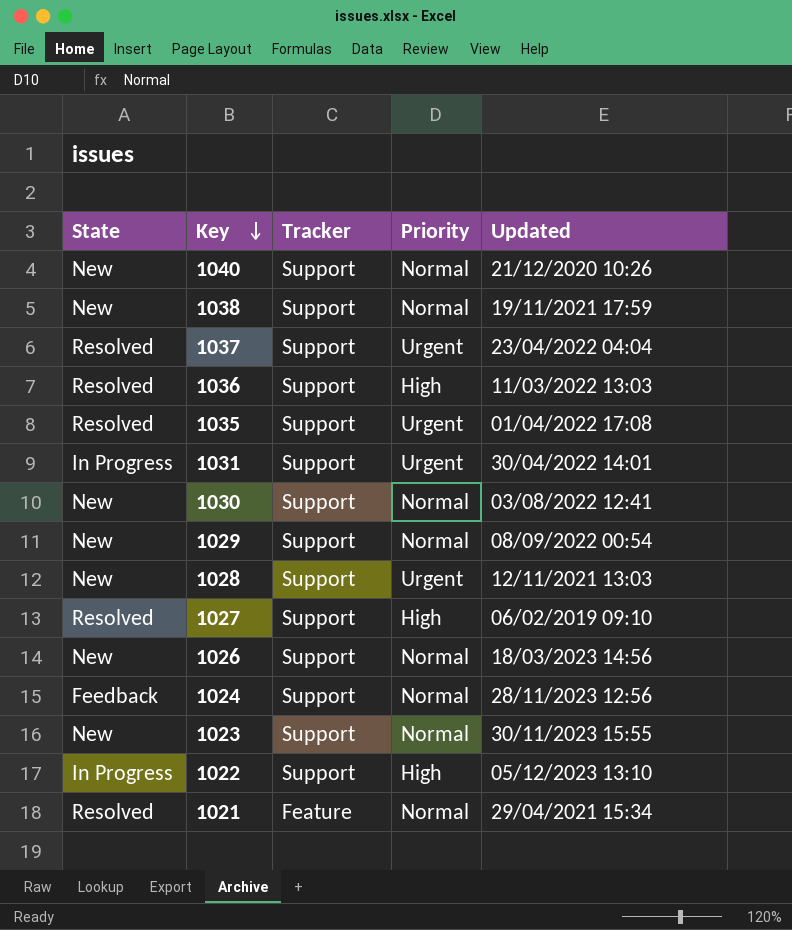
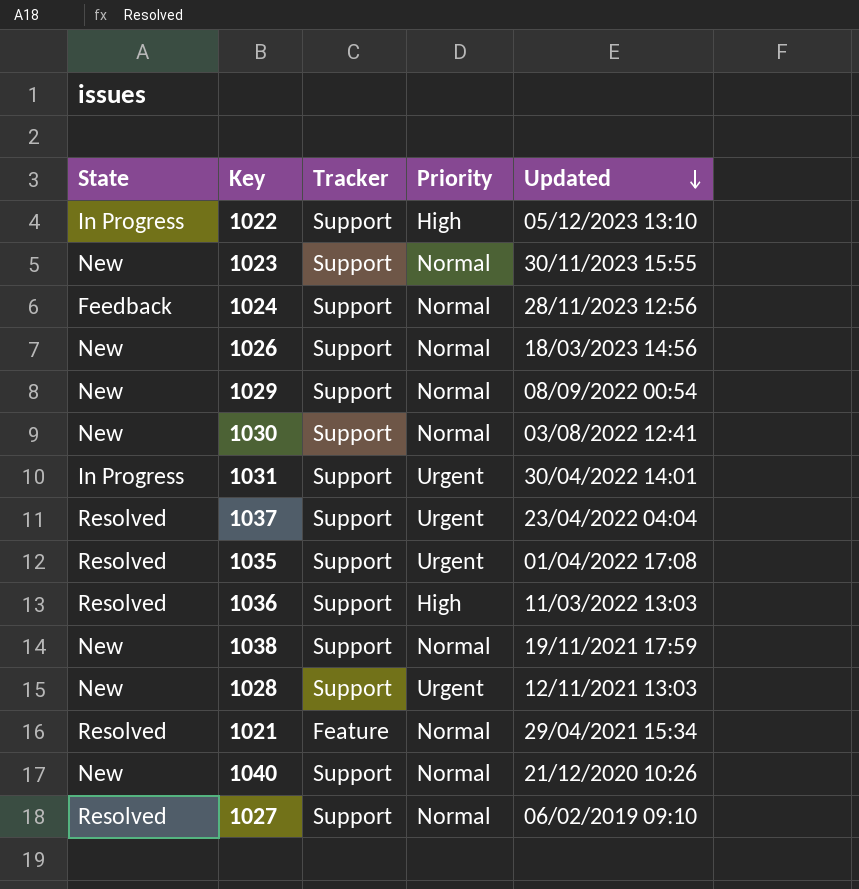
row order: Key descending -> Updated descending
1027 | Priority: High -> Normal

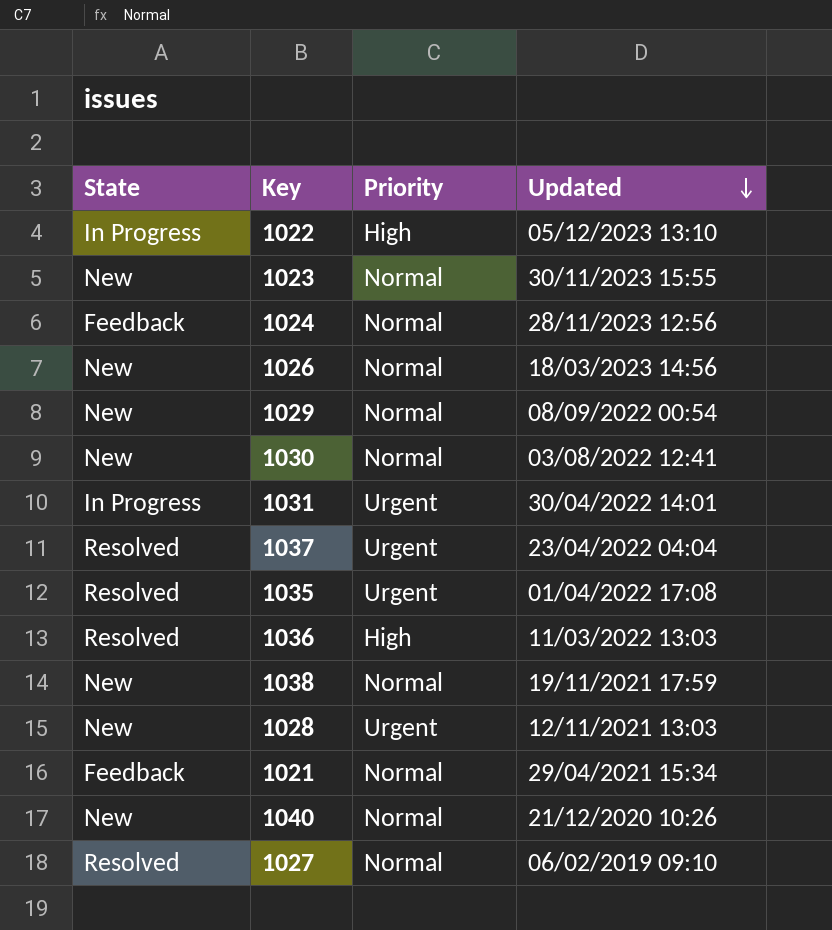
column Tracker | position: 3 -> none
1021 | State: Resolved -> Feedback

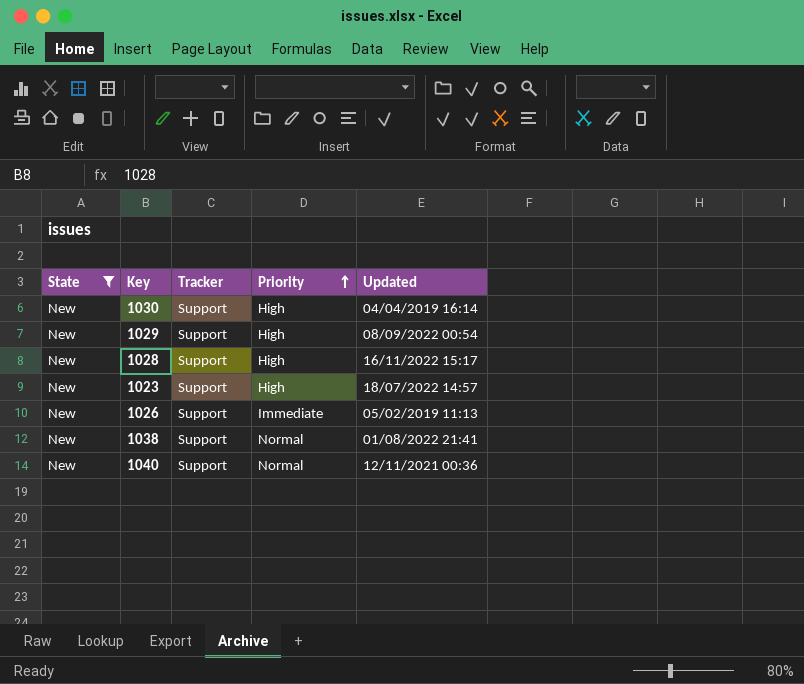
filter: none -> State = New
row order: Updated descending -> Priority ascending
column Tracker | position: none -> 3
1030 | Priority: Normal -> High
1030 | Updated: 03/08/2022 12:41 -> 04/04/2019 16:14
1029 | Priority: Normal -> High
1028 | Priority: Urgent -> High
1028 | Updated: 12/11/2021 13:03 -> 16/11/2022 15:17
1023 | Priority: Normal -> High
1023 | Updated: 30/11/2023 15:55 -> 18/07/2022 14:57
1026 | Priority: Normal -> Immediate
1026 | Updated: 18/03/2023 14:56 -> 05/02/2019 11:13
1038 | Updated: 19/11/2021 17:59 -> 01/08/2022 21:41
1040 | Updated: 21/12/2020 10:26 -> 12/11/2021 00:36

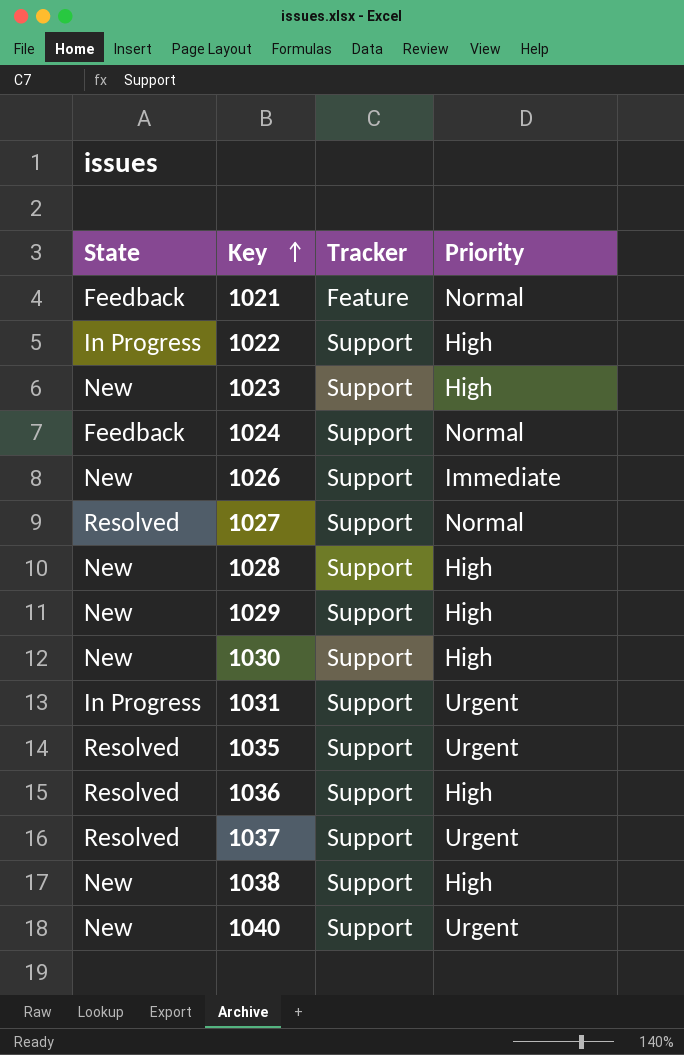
filter: State = New -> none
row order: Priority ascending -> Key ascending
column Updated | position: 5 -> none
1038 | Priority: Normal -> High
1040 | Priority: Normal -> Urgent

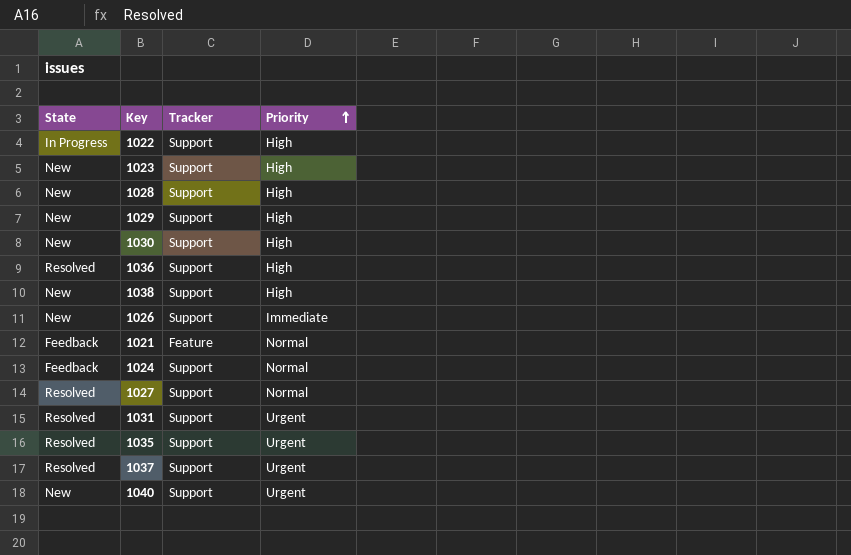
row order: Key ascending -> Priority ascending
1031 | State: In Progress -> Resolved

